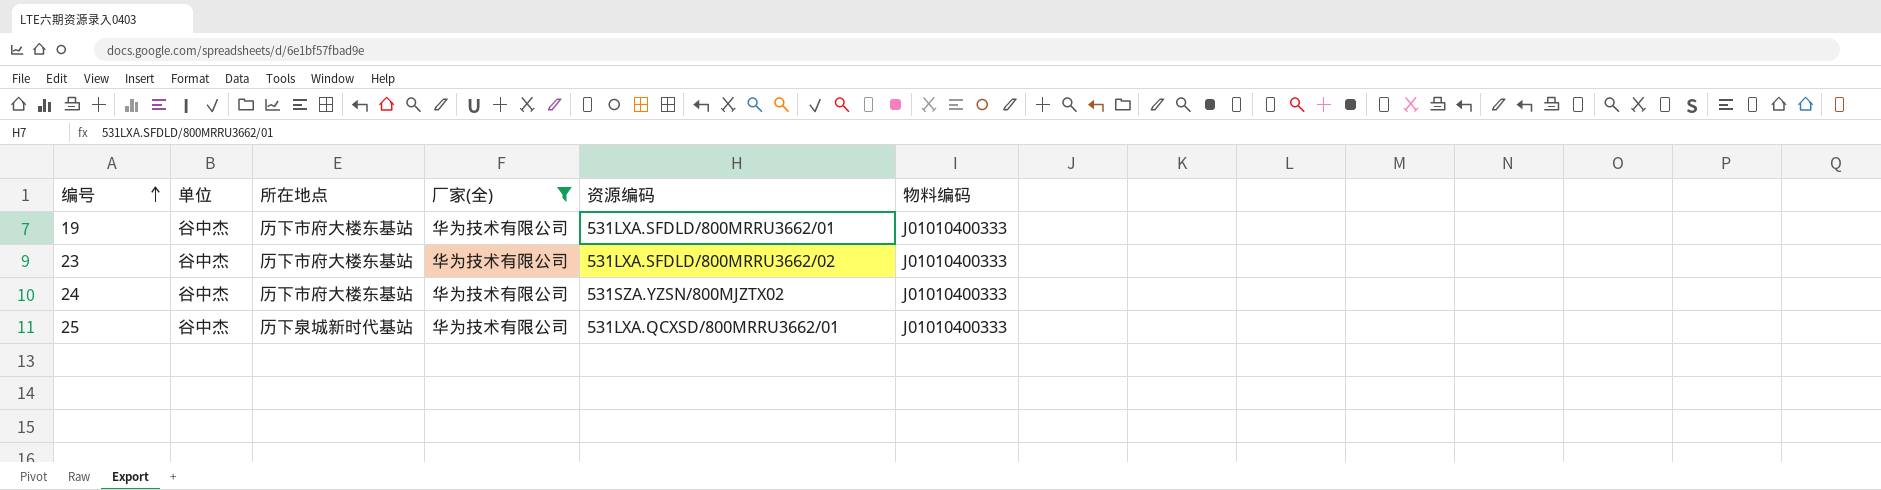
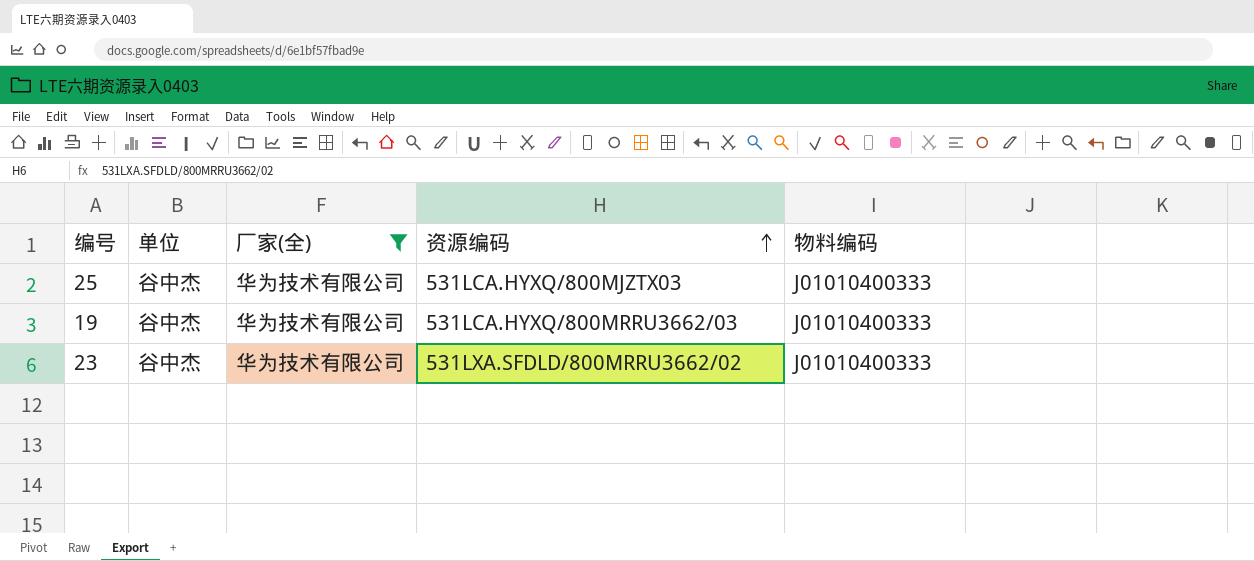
row order: 编号 ascending -> 资源编码 ascending
column 所在地点 | position: 3 -> none
row 24: 谷中杰 | 历下市府大楼东基站 | 华为技术有限公司 | 531SZA.YZSN/800MJZTX02 | J01010400333 -> none
25 | 资源编码: 531LXA.QCXSD/800MRRU3662/01 -> 531LCA.HYXQ/800MJZTX03
19 | 资源编码: 531LXA.SFDLD/800MRRU3662/01 -> 531LCA.HYXQ/800MRRU3662/03

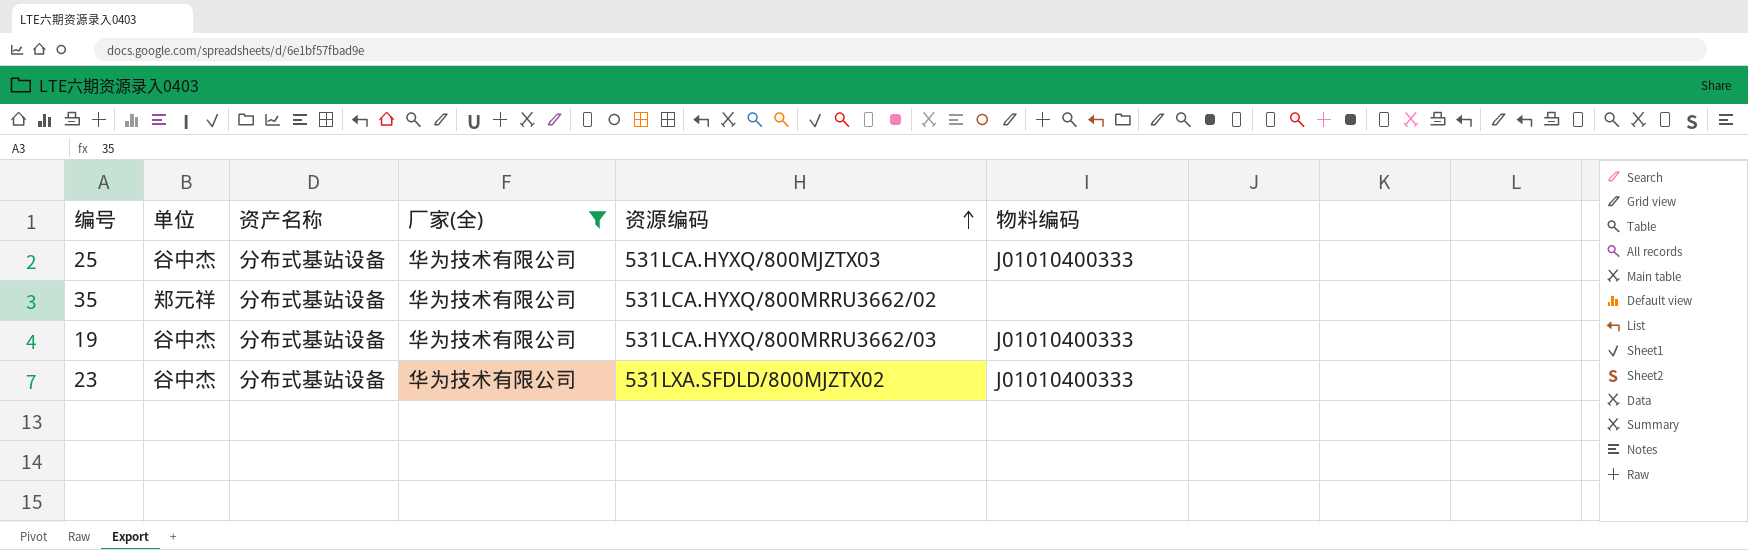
column 资产名称 | position: none -> 3
row 35: none -> 郑元祥 | 分布式基站设备 | 华为技术有限公司 | 531LCA.HYXQ/800MRRU3662/02 | none
23 | 资源编码: 531LXA.SFDLD/800MRRU3662/02 -> 531LXA.SFDLD/800MJZTX02

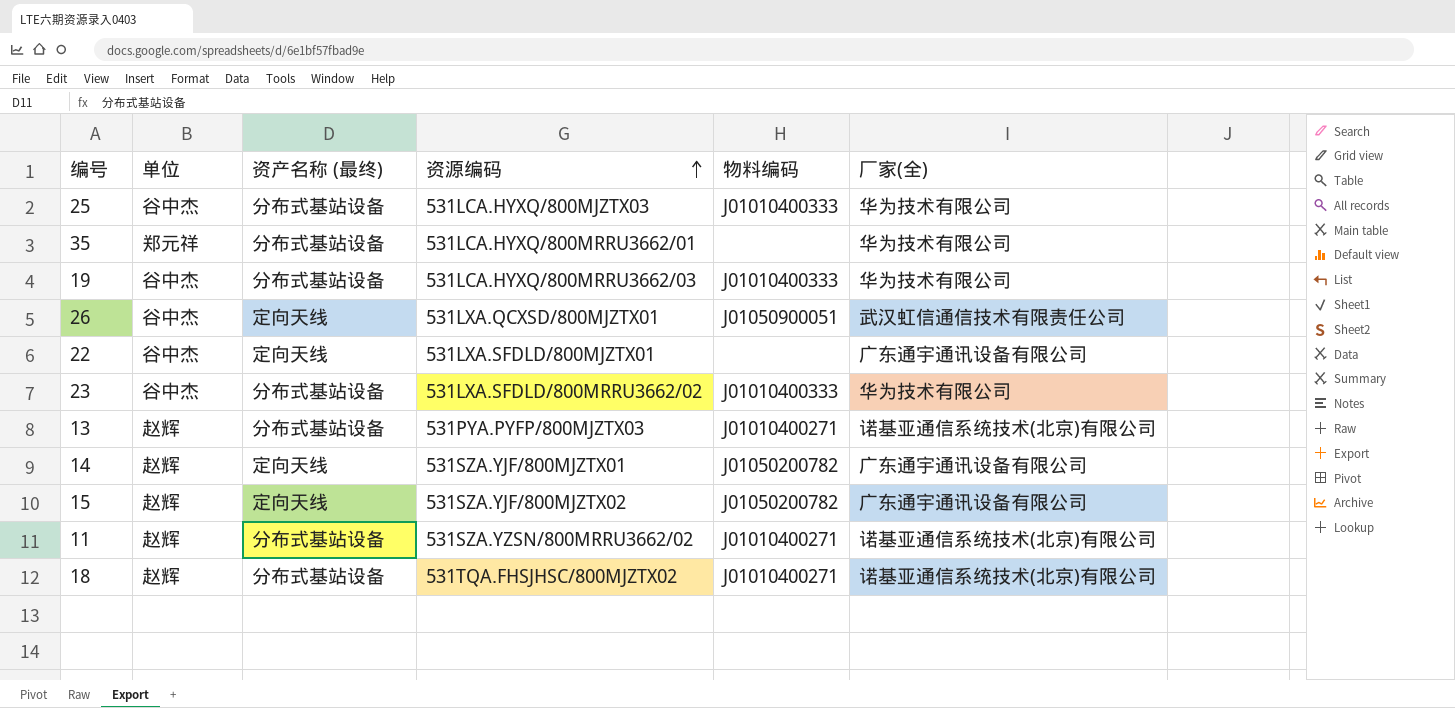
filter: 厂家(全) = 华为技术有限公司 -> none
column name: 资产名称 -> 资产名称 (最终)
column 厂家(全) | position: 4 -> 6
35 | 资源编码: 531LCA.HYXQ/800MRRU3662/02 -> 531LCA.HYXQ/800MRRU3662/01
23 | 资源编码: 531LXA.SFDLD/800MJZTX02 -> 531LXA.SFDLD/800MRRU3662/02

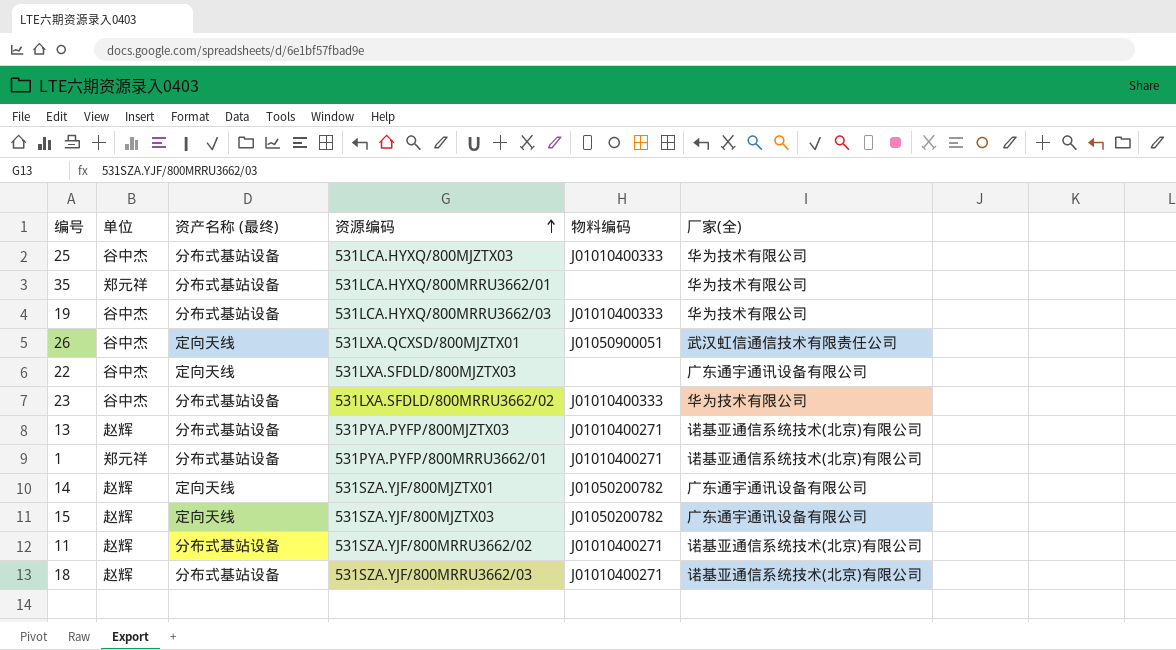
22 | 资源编码: 531LXA.SFDLD/800MJZTX01 -> 531LXA.SFDLD/800MJZTX03
row 1: none -> 郑元祥 | 分布式基站设备 | 531PYA.PYFP/800MRRU3662/01 | J01010400271 | 诺基亚通信系统技术(北京)有限公司
15 | 资源编码: 531SZA.YJF/800MJZTX02 -> 531SZA.YJF/800MJZTX03
11 | 资源编码: 531SZA.YZSN/800MRRU3662/02 -> 531SZA.YJF/800MRRU3662/02
18 | 资源编码: 531TQA.FHSJHSC/800MJZTX02 -> 531SZA.YJF/800MRRU3662/03

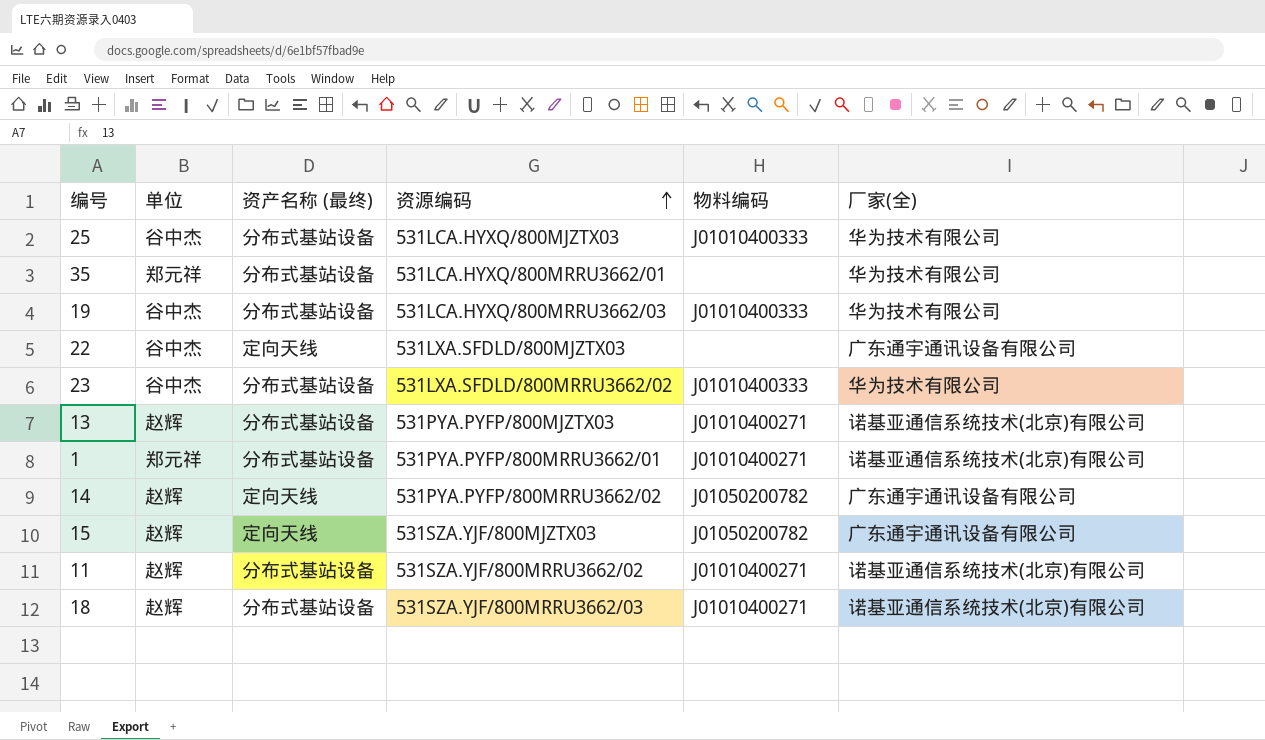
row 26: 谷中杰 | 定向天线 | 531LXA.QCXSD/800MJZTX01 | J01050900051 | 武汉虹信通信技术有限责任公司 -> none
14 | 资源编码: 531SZA.YJF/800MJZTX01 -> 531PYA.PYFP/800MRRU3662/02

